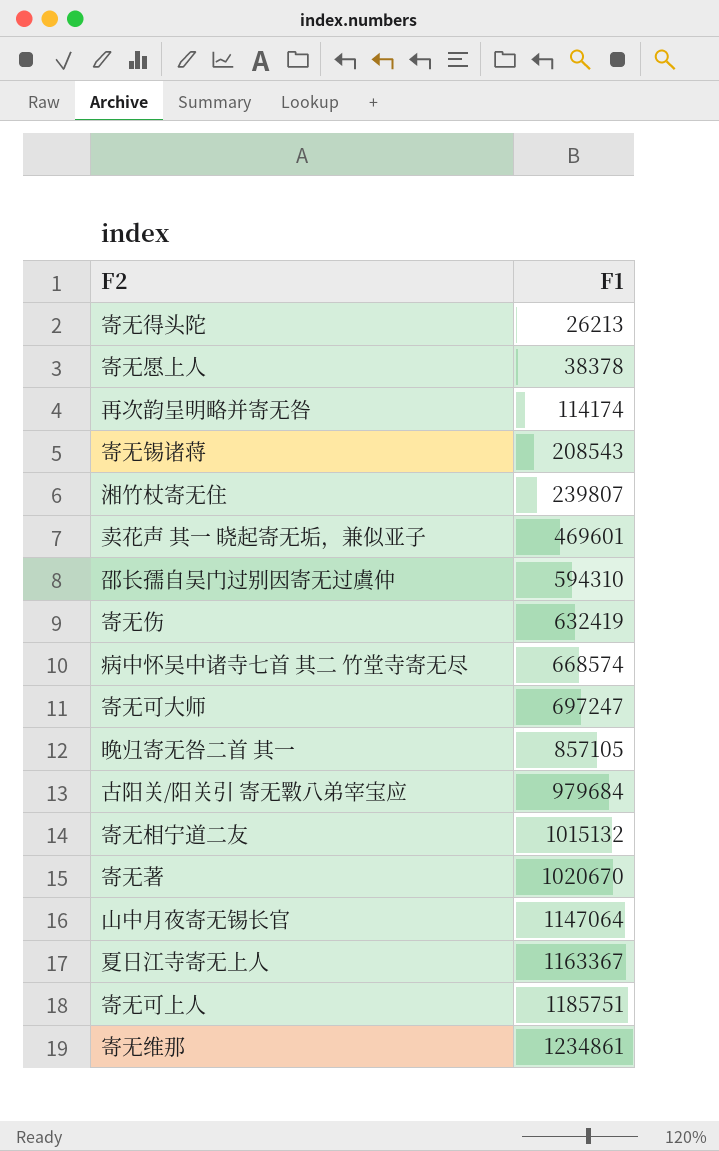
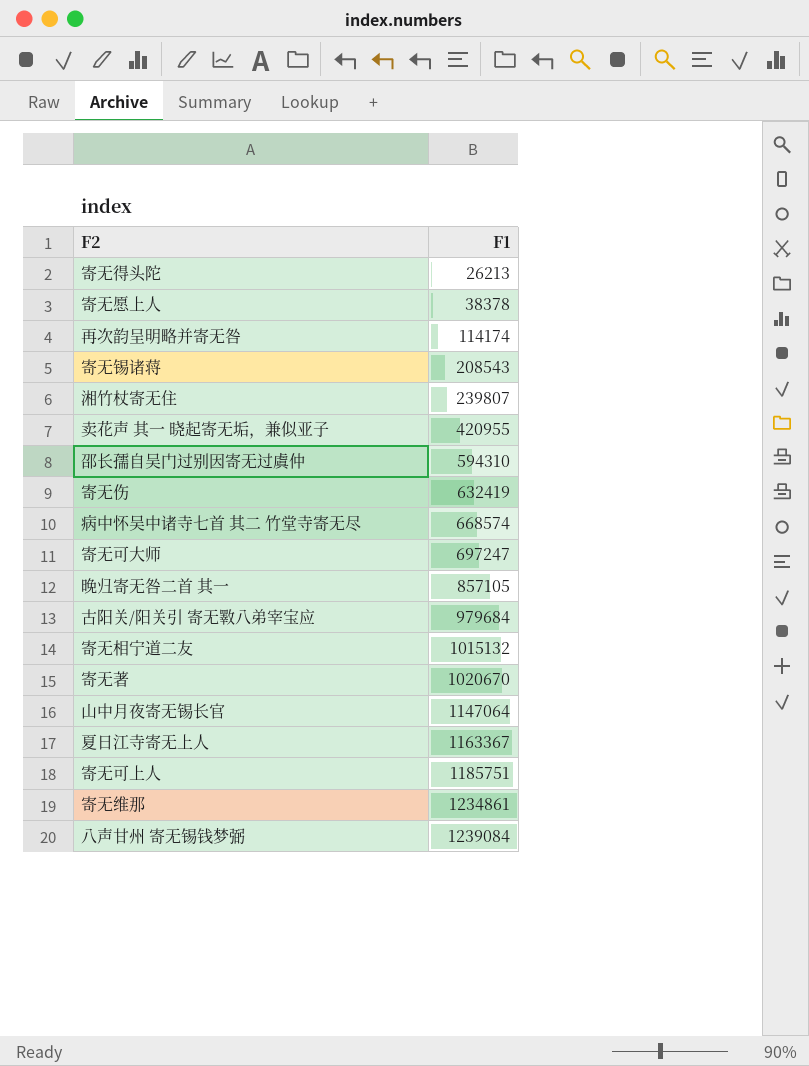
卖花声 其一 晓起寄无垢，兼似亚子 | F1: 469601 -> 420955
row 八声甘州 寄无锡钱梦弼: none -> 1239084

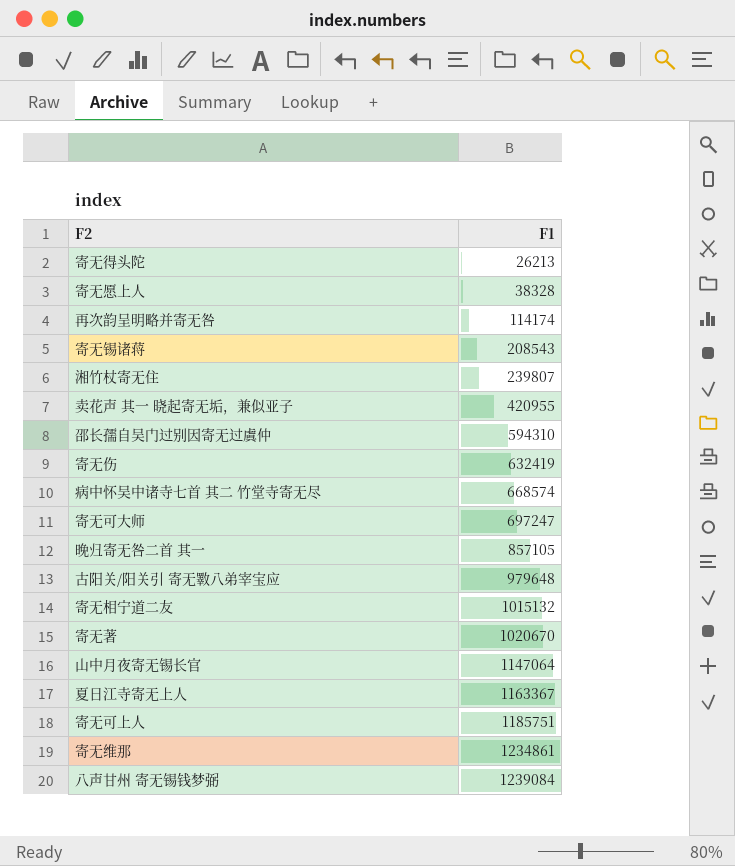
寄无愿上人 | F1: 38378 -> 38328
古阳关/阳关引 寄无斁八弟宰宝应 | F1: 979684 -> 979648

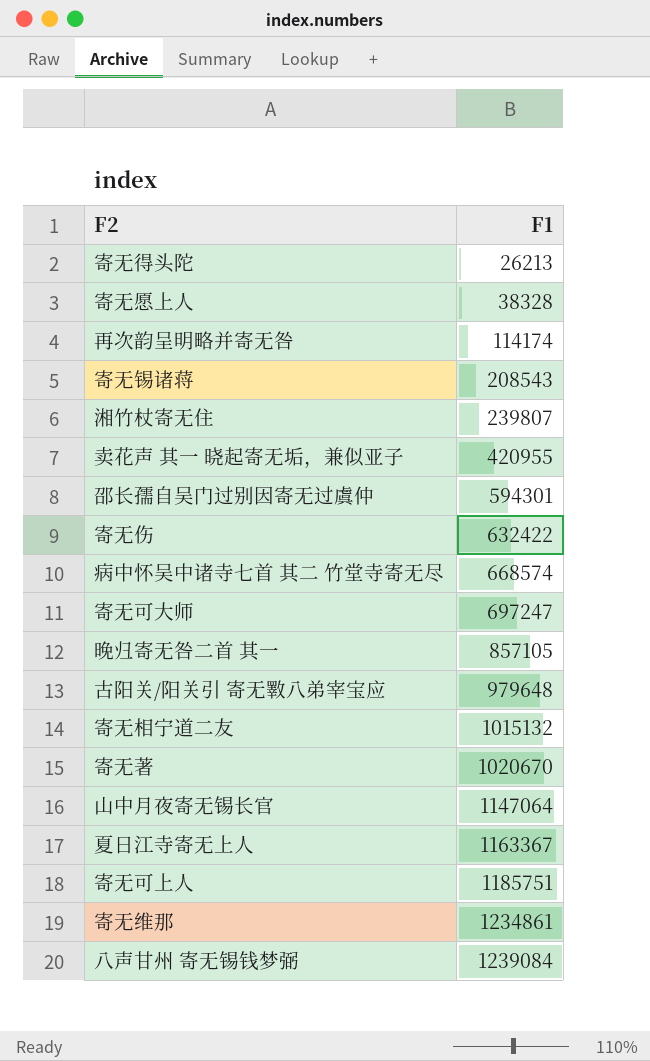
邵长孺自吴门过别因寄无过虞仲 | F1: 594310 -> 594301
寄无伤 | F1: 632419 -> 632422

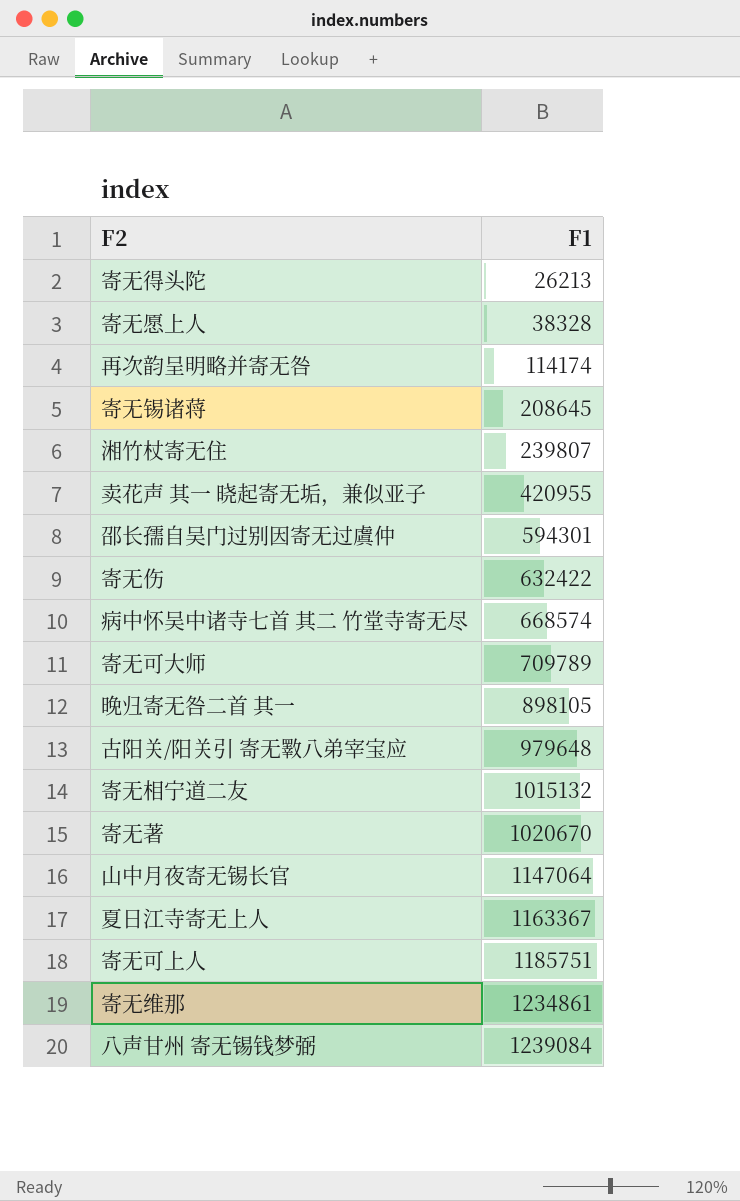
寄无锡诸蒋 | F1: 208543 -> 208645
寄无可大师 | F1: 697247 -> 709789
晚归寄无咎二首 其一 | F1: 857105 -> 898105

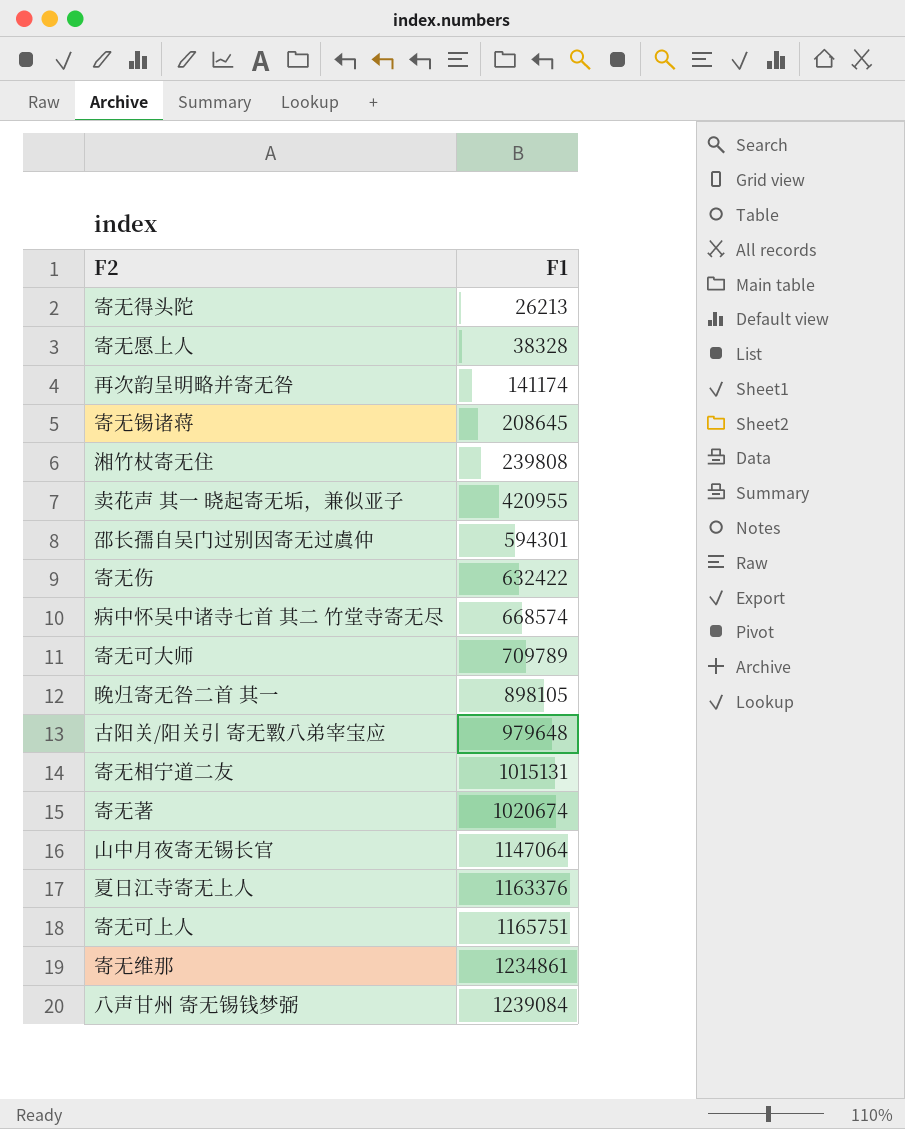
再次韵呈明略并寄无咎 | F1: 114174 -> 141174
湘竹杖寄无住 | F1: 239807 -> 239808
寄无相宁道二友 | F1: 1015132 -> 1015131
寄无著 | F1: 1020670 -> 1020674
夏日江寺寄无上人 | F1: 1163367 -> 1163376
寄无可上人 | F1: 1185751 -> 1165751

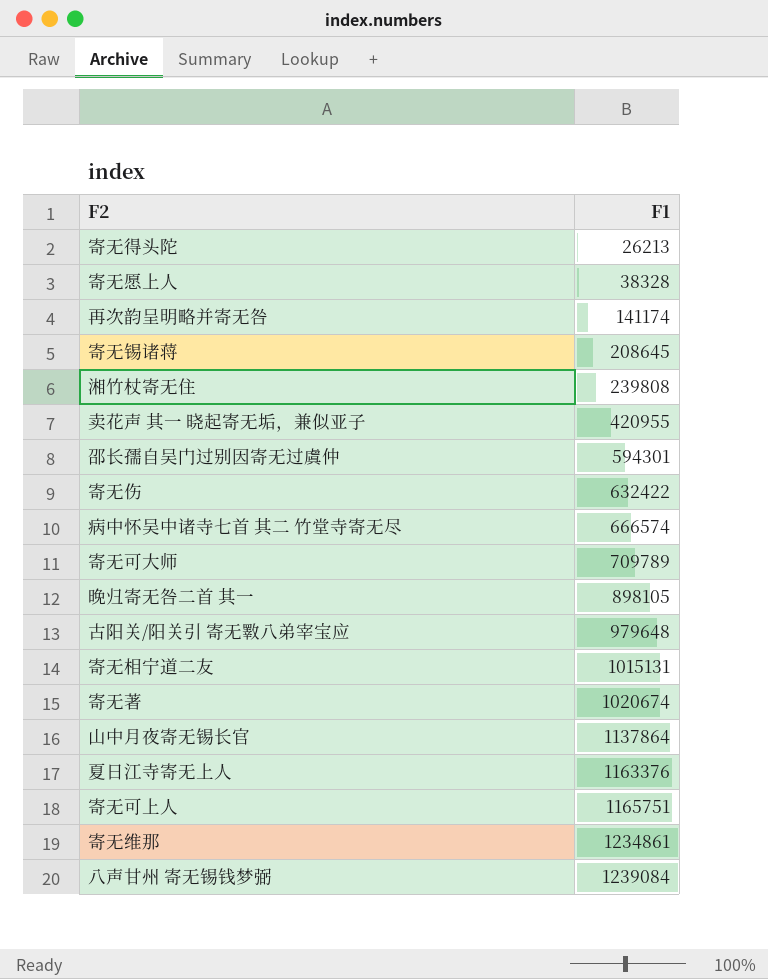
病中怀吴中诸寺七首 其二 竹堂寺寄无尽 | F1: 668574 -> 666574
山中月夜寄无锡长官 | F1: 1147064 -> 1137864

